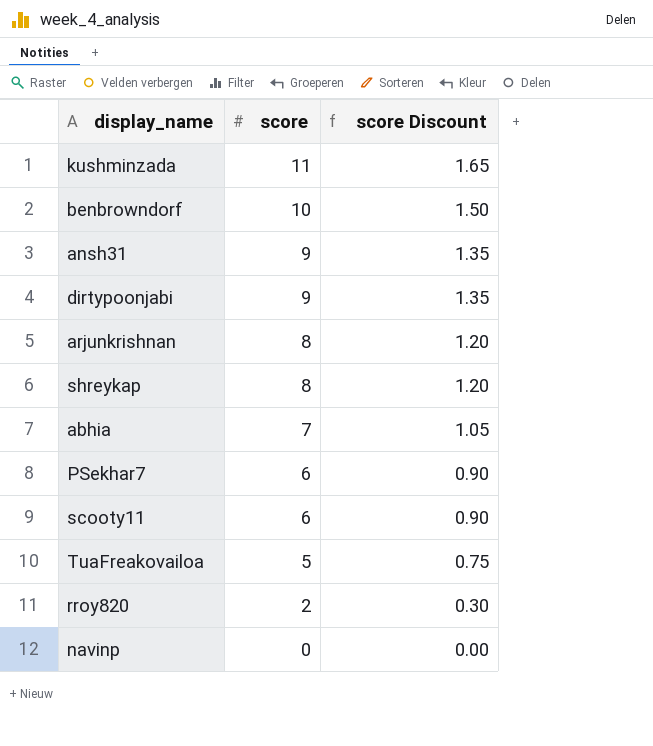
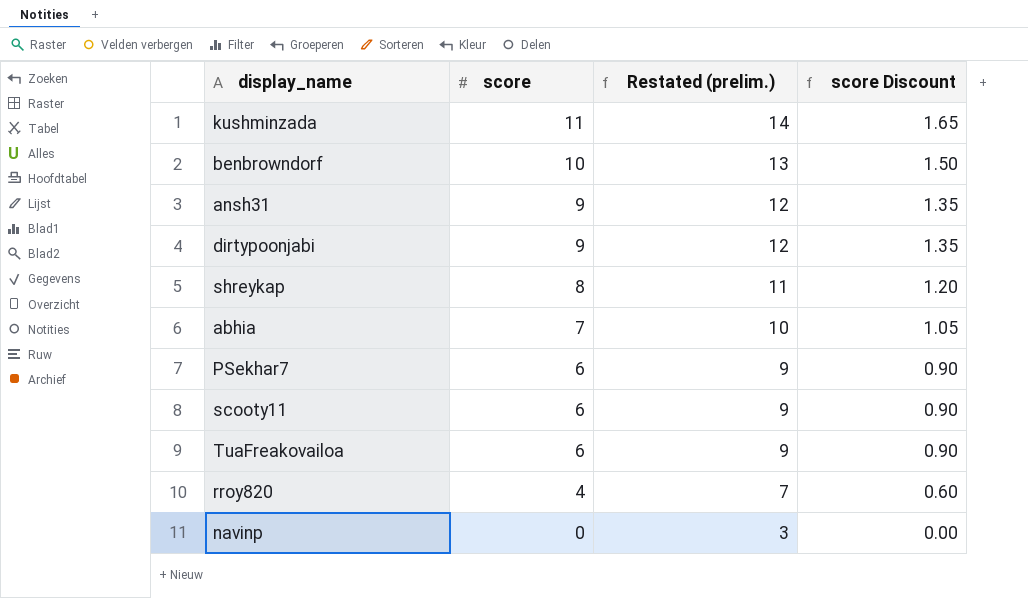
column Restated (prelim.) | formula: none -> [score] + 3
row arjunkrishnan: 8 | 1.20 -> none
TuaFreakovailoa | score: 5 -> 6
TuaFreakovailoa | score Discount: 0.75 -> 0.90
rroy820 | score: 2 -> 4
rroy820 | score Discount: 0.30 -> 0.60

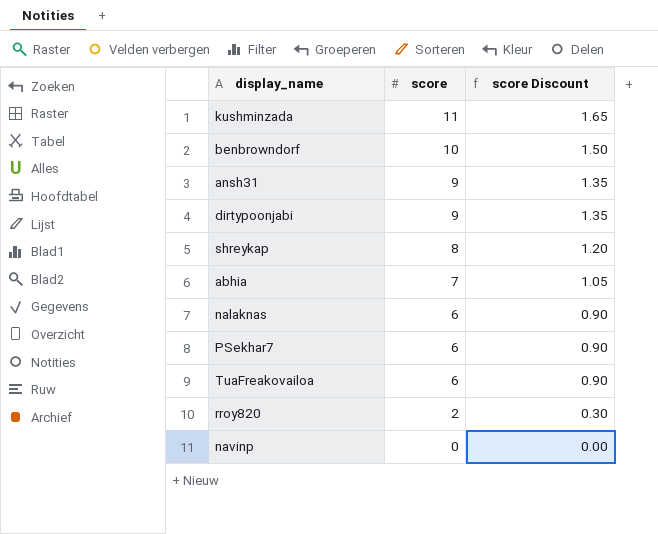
column Restated (prelim.) | formula: [score] + 3 -> none
row scooty11: 6 | 9 | 0.90 -> none
row nalaknas: none -> 6 | 0.90
rroy820 | score: 4 -> 2
rroy820 | score Discount: 0.60 -> 0.30

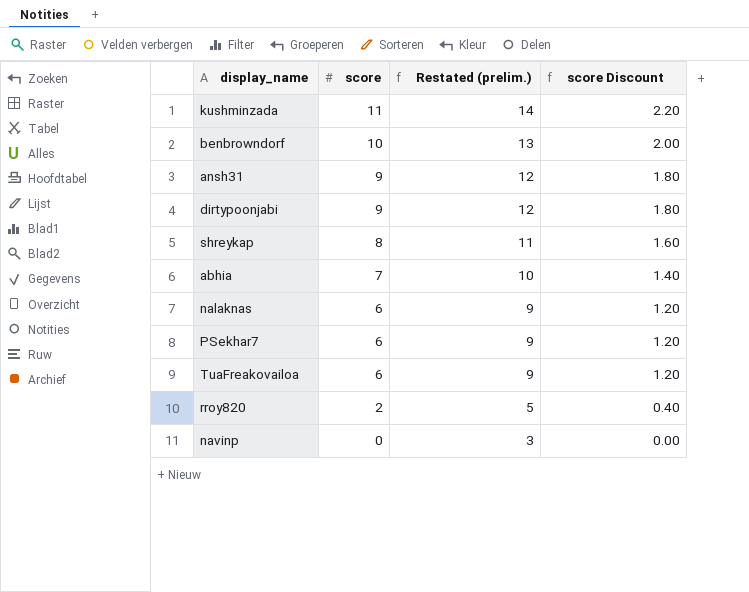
column Restated (prelim.) | formula: none -> [score] + 3
column score Discount | formula: [score] * 0.15 -> [score] * 0.2

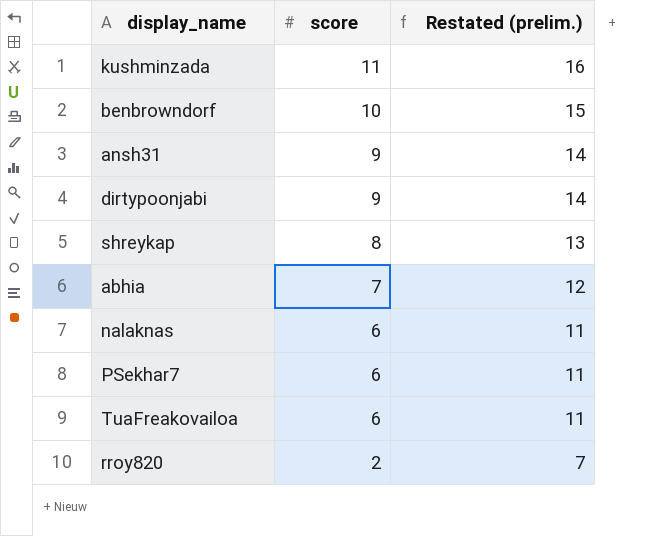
column score Discount | formula: [score] * 0.2 -> none
column Restated (prelim.) | formula: [score] + 3 -> [score] + 5
row navinp: 0 | 3 | 0.00 -> none

